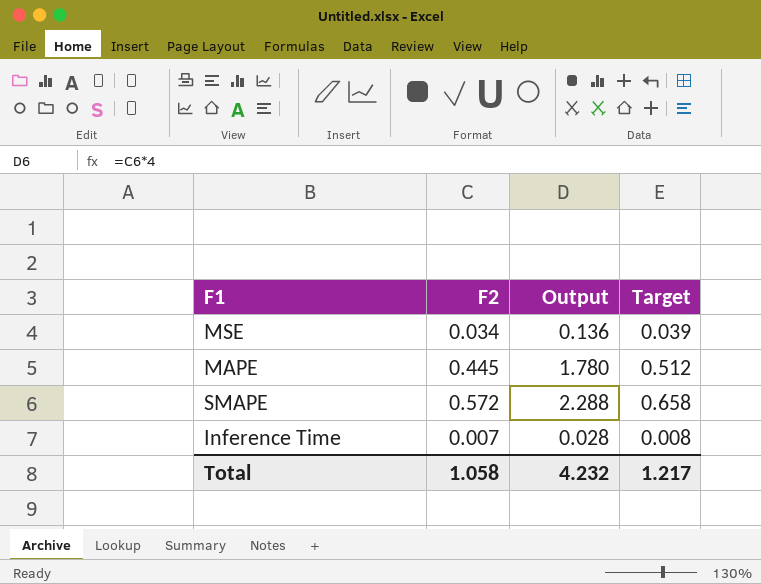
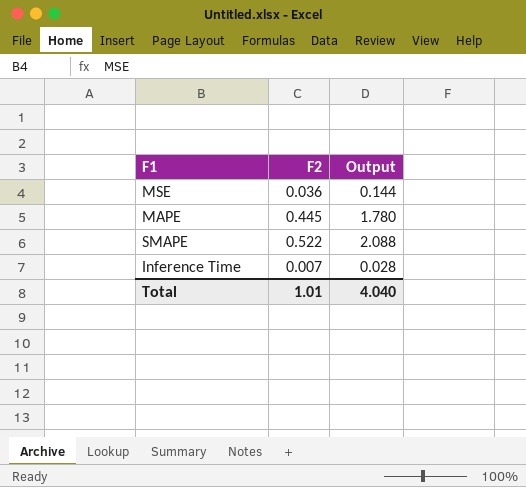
column Target | formula: [F2] * 1.15 -> none
MSE | F2: 0.034 -> 0.036
MSE | Output: 0.136 -> 0.144
SMAPE | F2: 0.572 -> 0.522
SMAPE | Output: 2.288 -> 2.088
Total | F2: 1.058 -> 1.01
Total | Output: 4.232 -> 4.040

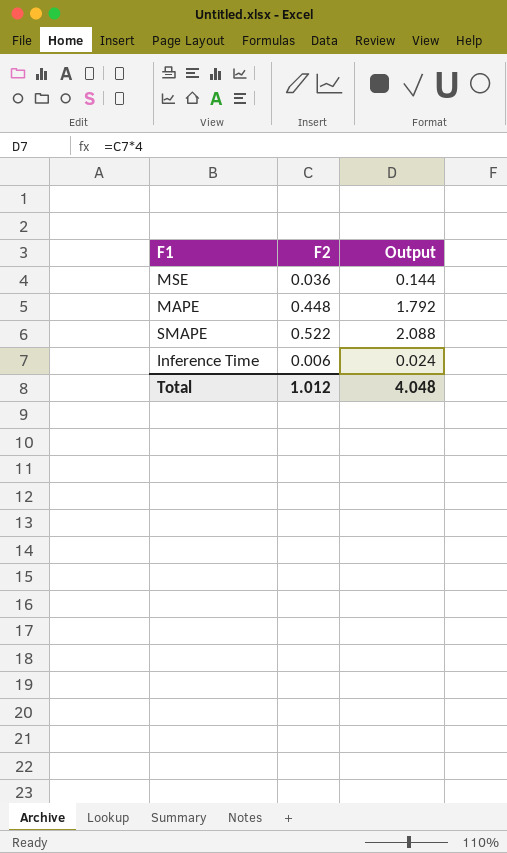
MAPE | F2: 0.445 -> 0.448
MAPE | Output: 1.780 -> 1.792
Inference Time | F2: 0.007 -> 0.006
Inference Time | Output: 0.028 -> 0.024
Total | F2: 1.01 -> 1.012
Total | Output: 4.040 -> 4.048

